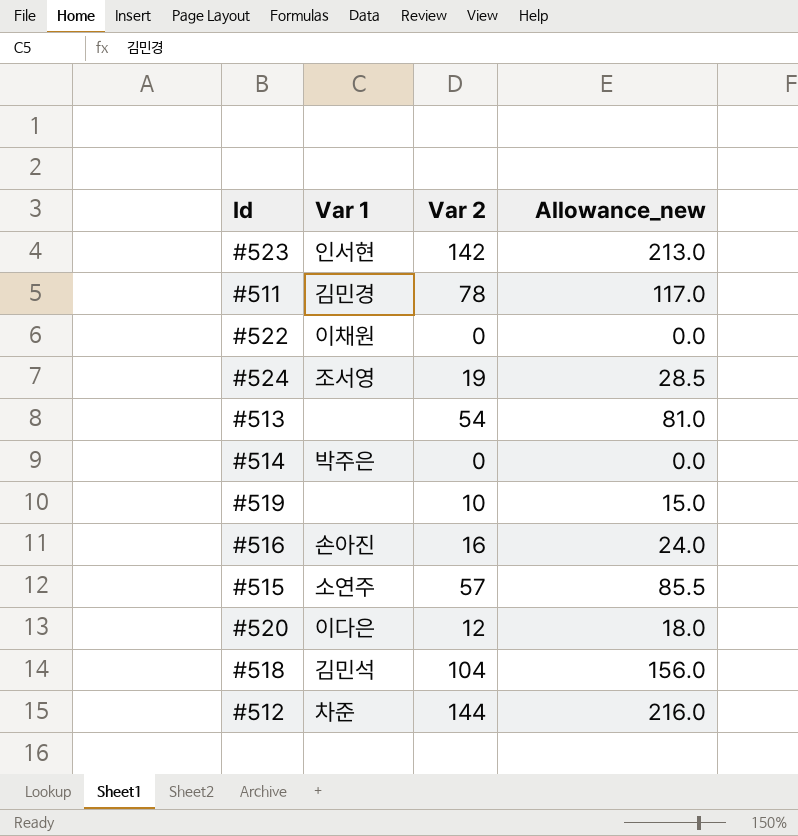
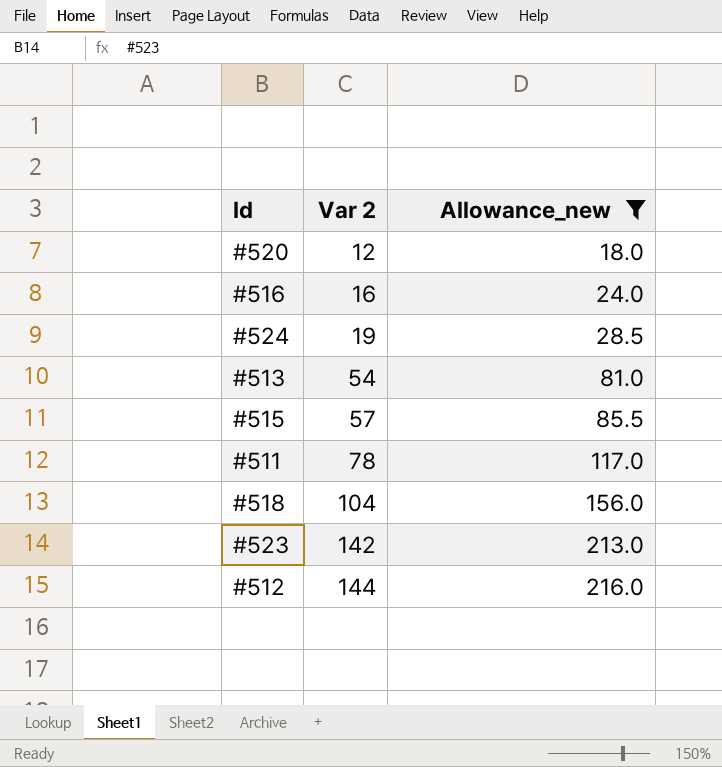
filter: none -> Allowance_new >= 18.0
row order: none -> Var 2 ascending
column Var 1 | position: 2 -> none

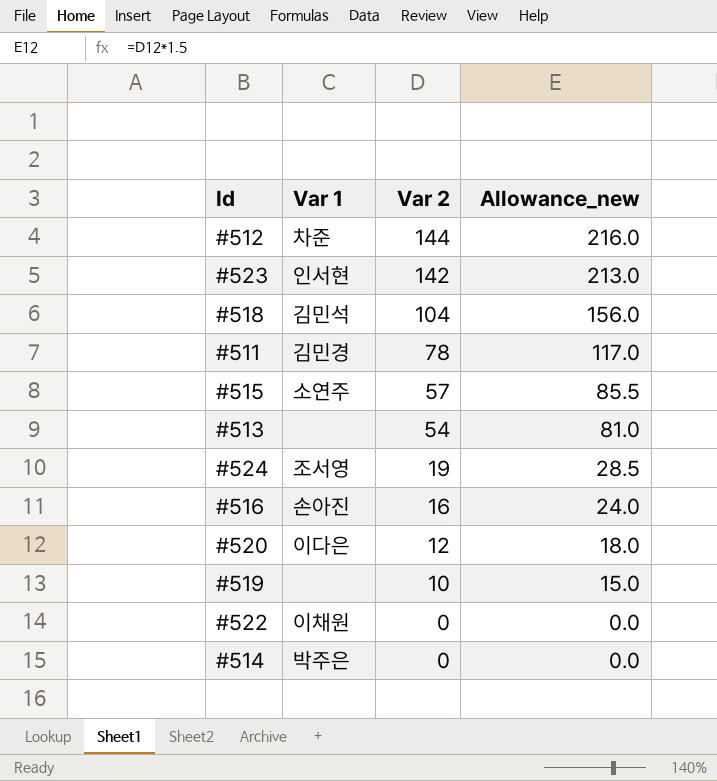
filter: Allowance_new >= 18.0 -> none
row order: Var 2 ascending -> Var 2 descending
column Var 1 | position: none -> 2

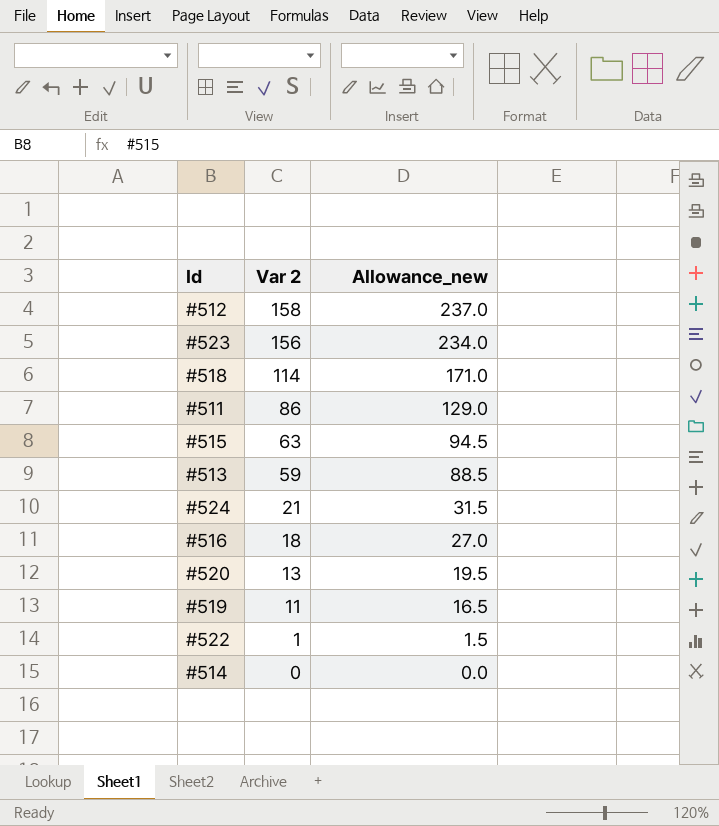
column Var 1 | position: 2 -> none
#512 | Var 2: 144 -> 158
#512 | Allowance_new: 216.0 -> 237.0
#523 | Var 2: 142 -> 156
#523 | Allowance_new: 213.0 -> 234.0
#518 | Var 2: 104 -> 114
#518 | Allowance_new: 156.0 -> 171.0
#511 | Var 2: 78 -> 86
#511 | Allowance_new: 117.0 -> 129.0
#515 | Var 2: 57 -> 63
#515 | Allowance_new: 85.5 -> 94.5
#513 | Var 2: 54 -> 59
#513 | Allowance_new: 81.0 -> 88.5
#524 | Var 2: 19 -> 21
#524 | Allowance_new: 28.5 -> 31.5
#516 | Var 2: 16 -> 18
#516 | Allowance_new: 24.0 -> 27.0
#520 | Var 2: 12 -> 13
#520 | Allowance_new: 18.0 -> 19.5
#519 | Var 2: 10 -> 11
#519 | Allowance_new: 15.0 -> 16.5
#522 | Var 2: 0 -> 1
#522 | Allowance_new: 0.0 -> 1.5

